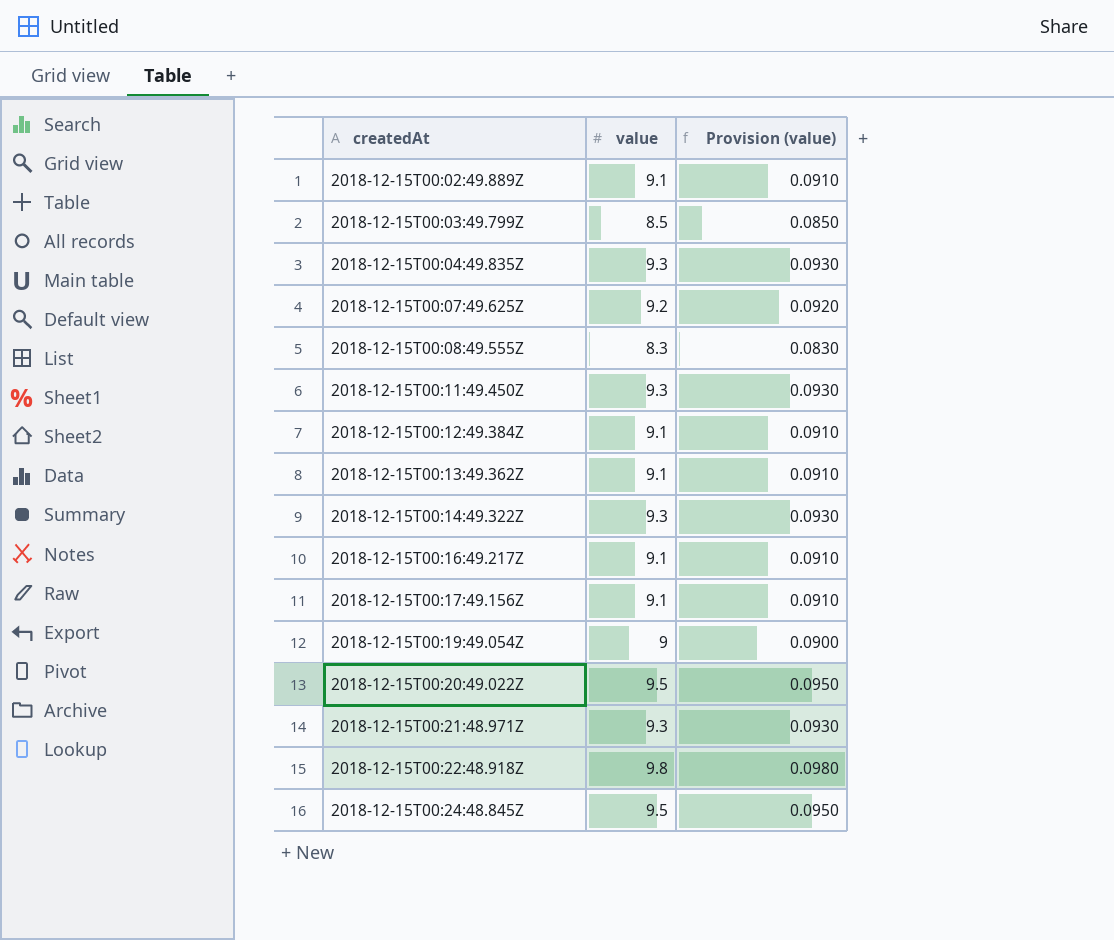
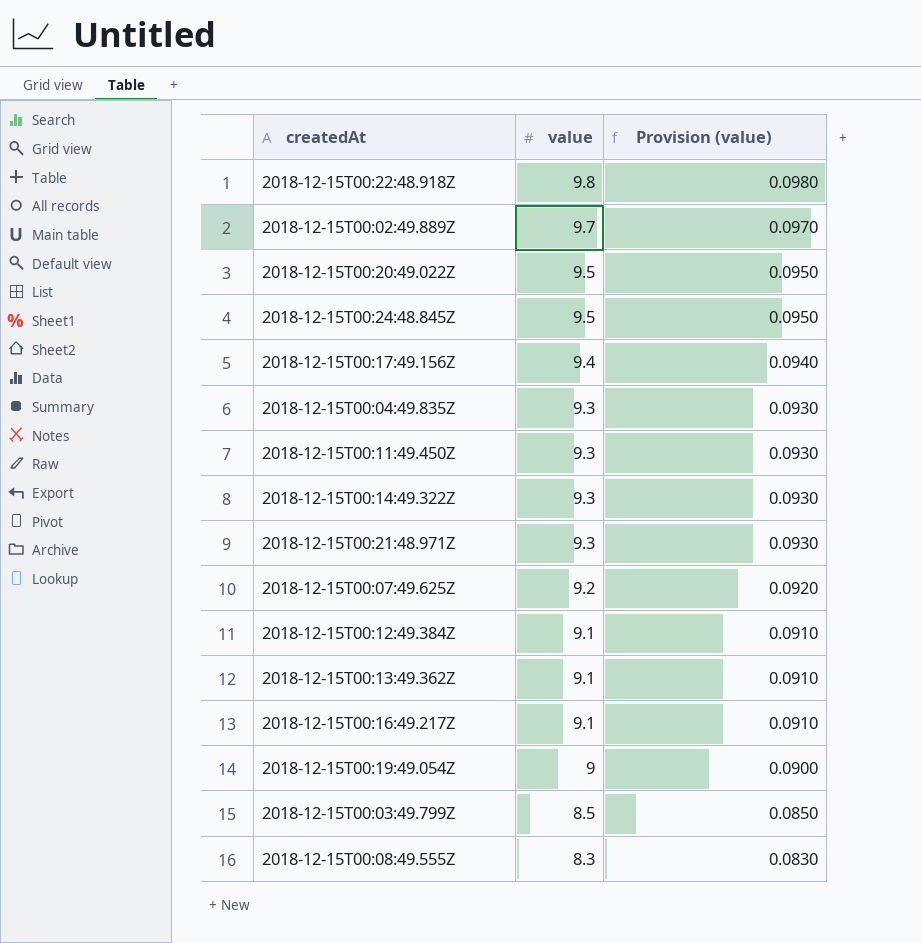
row order: createdAt ascending -> value descending
2018-12-15T00:02:49.889Z | value: 9.1 -> 9.7
2018-12-15T00:02:49.889Z | Provision (value): 0.0910 -> 0.0970
2018-12-15T00:17:49.156Z | value: 9.1 -> 9.4
2018-12-15T00:17:49.156Z | Provision (value): 0.0910 -> 0.0940

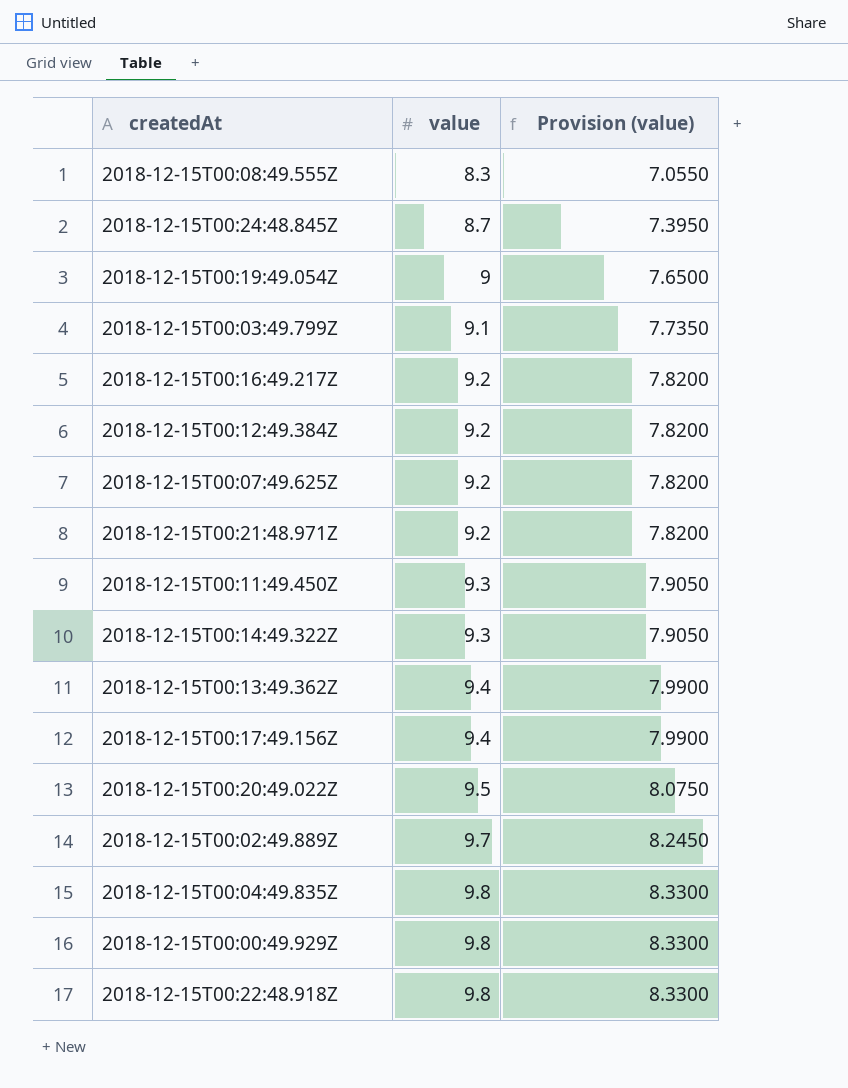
row order: value descending -> value ascending
column Provision (value) | formula: [value] * 0.01 -> [value] * 0.85
2018-12-15T00:24:48.845Z | value: 9.5 -> 8.7
2018-12-15T00:03:49.799Z | value: 8.5 -> 9.1
2018-12-15T00:16:49.217Z | value: 9.1 -> 9.2
2018-12-15T00:12:49.384Z | value: 9.1 -> 9.2
2018-12-15T00:21:48.971Z | value: 9.3 -> 9.2
2018-12-15T00:13:49.362Z | value: 9.1 -> 9.4
2018-12-15T00:04:49.835Z | value: 9.3 -> 9.8
row 2018-12-15T00:00:49.929Z: none -> 9.8 | 8.3300

